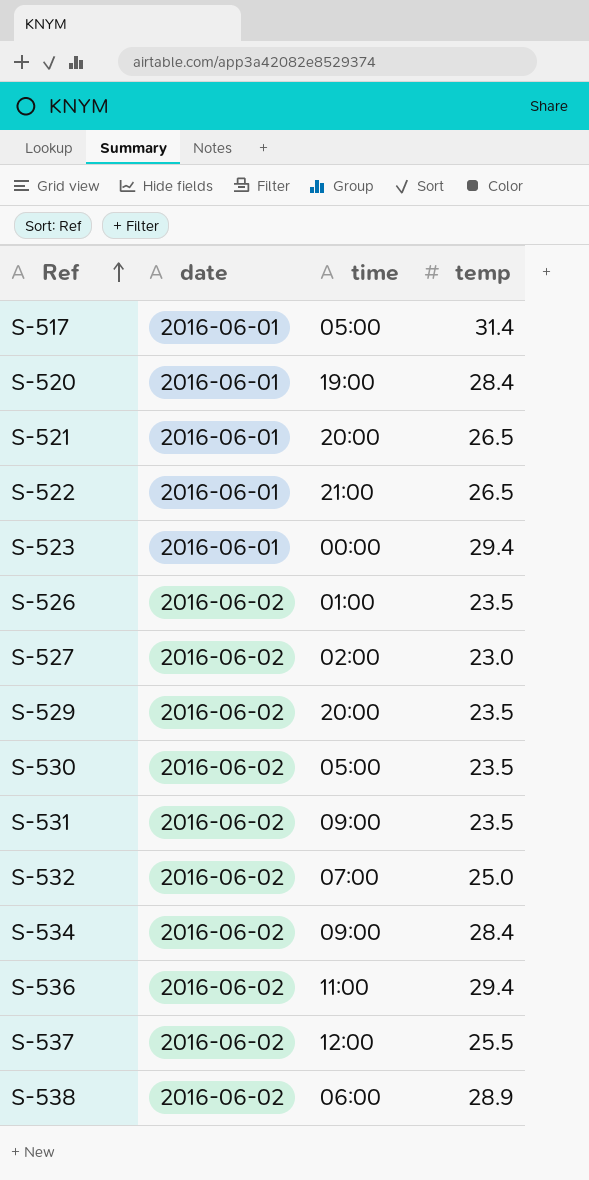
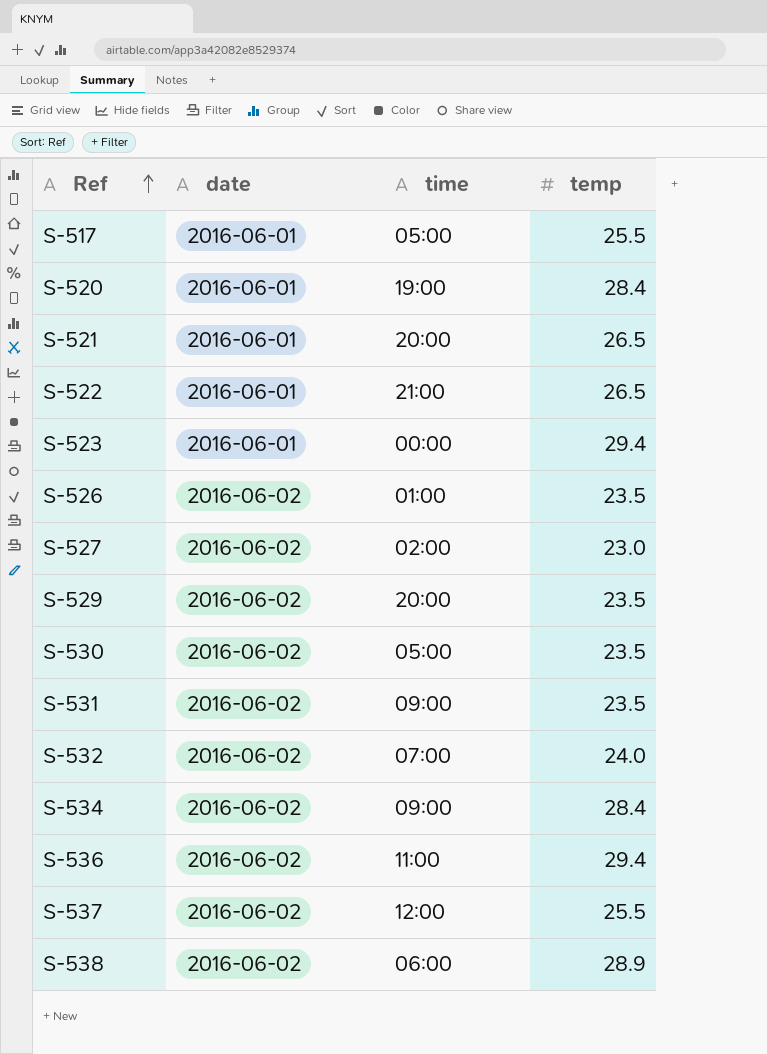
S-517 | temp: 31.4 -> 25.5
S-532 | temp: 25.0 -> 24.0

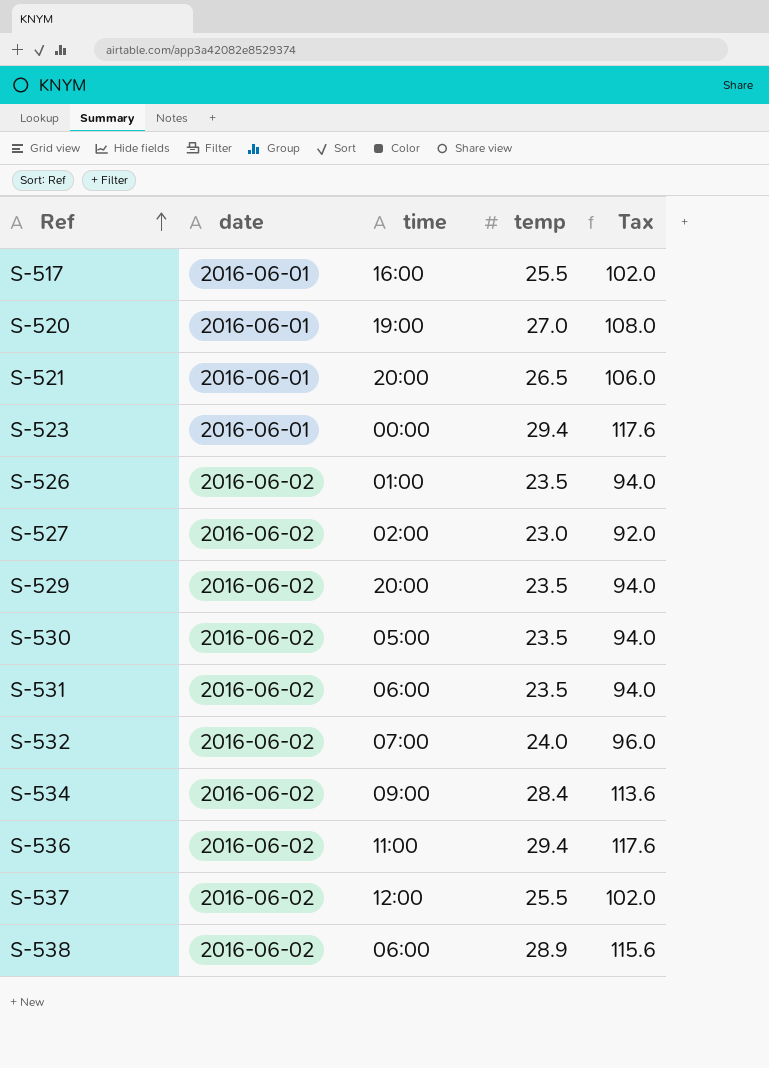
column Tax | formula: none -> [temp] * 4
row S-522: 2016-06-01 | 21:00 | 26.5 -> none
S-517 | time: 05:00 -> 16:00
S-520 | temp: 28.4 -> 27.0
S-531 | time: 09:00 -> 06:00

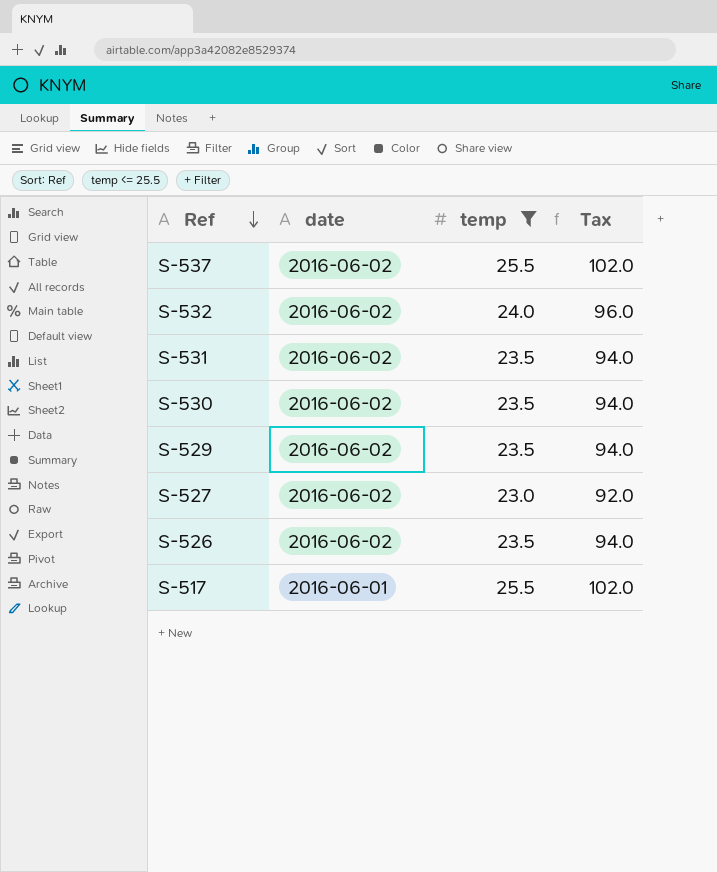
filter: none -> temp <= 25.5
row order: Ref ascending -> Ref descending
column time | position: 3 -> none

